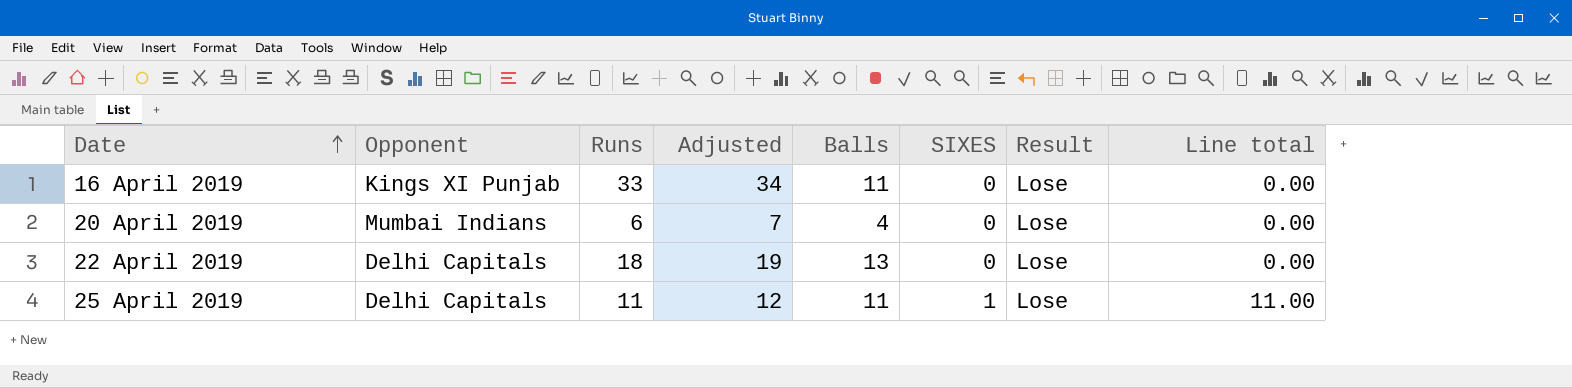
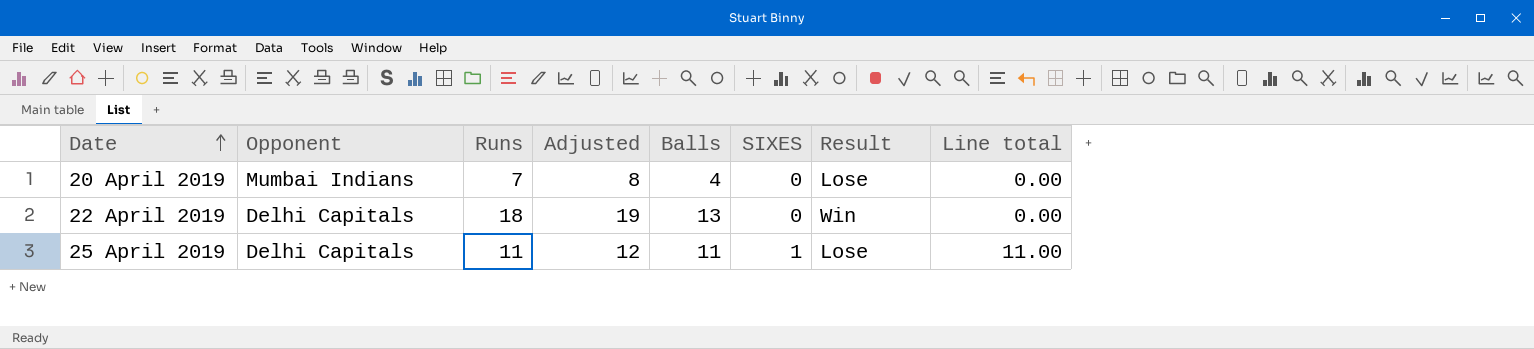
row 16 April 2019: Kings XI Punjab | 33 | 34 | 11 | 0 | Lose | 0.00 -> none
20 April 2019 | Runs: 6 -> 7
20 April 2019 | Adjusted: 7 -> 8
22 April 2019 | Result: Lose -> Win

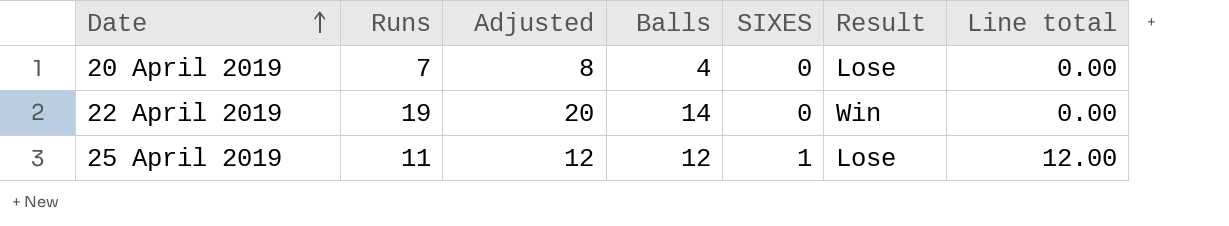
column Opponent | position: 2 -> none
22 April 2019 | Runs: 18 -> 19
22 April 2019 | Adjusted: 19 -> 20
22 April 2019 | Balls: 13 -> 14
25 April 2019 | Balls: 11 -> 12
25 April 2019 | Line total: 11.00 -> 12.00

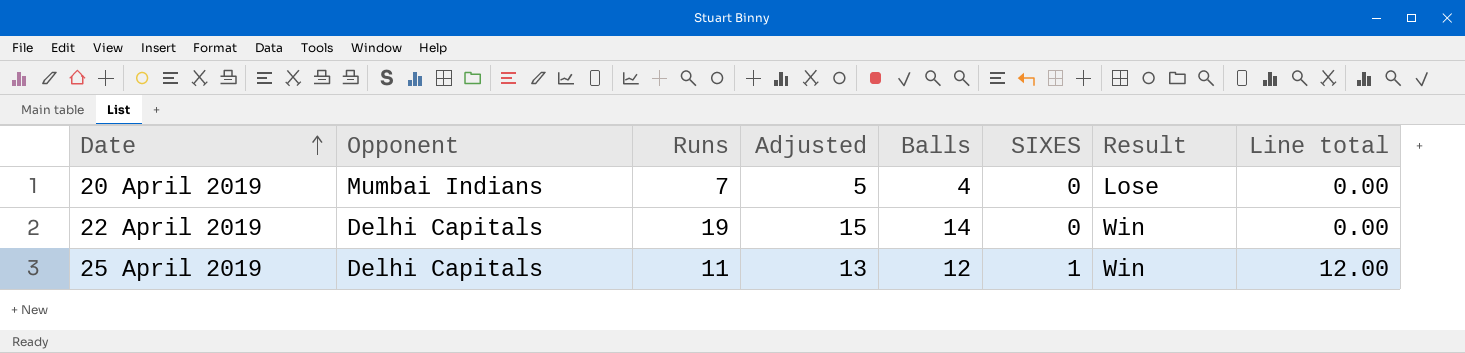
column Opponent | position: none -> 2
column Adjusted | formula: [Runs] + 1 -> [Balls] + 1
25 April 2019 | Result: Lose -> Win

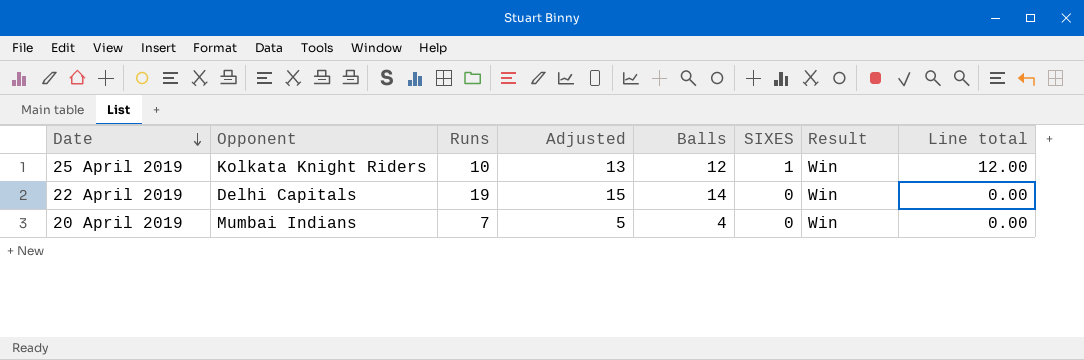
row order: Date ascending -> Date descending
25 April 2019 | Opponent: Delhi Capitals -> Kolkata Knight Riders
25 April 2019 | Runs: 11 -> 10
20 April 2019 | Result: Lose -> Win

